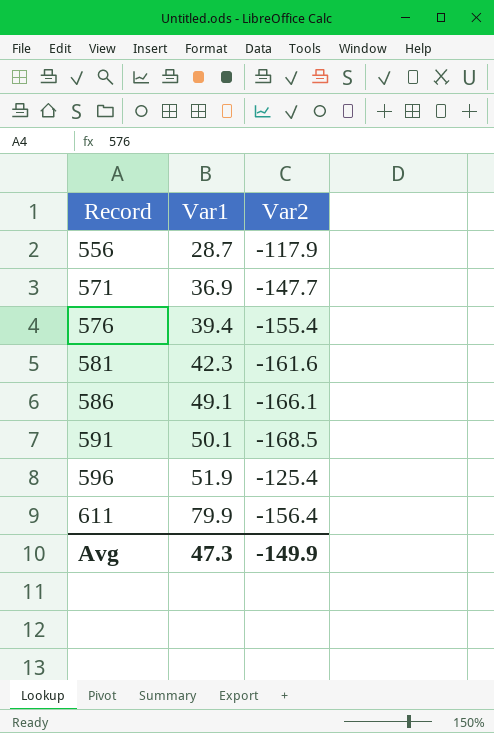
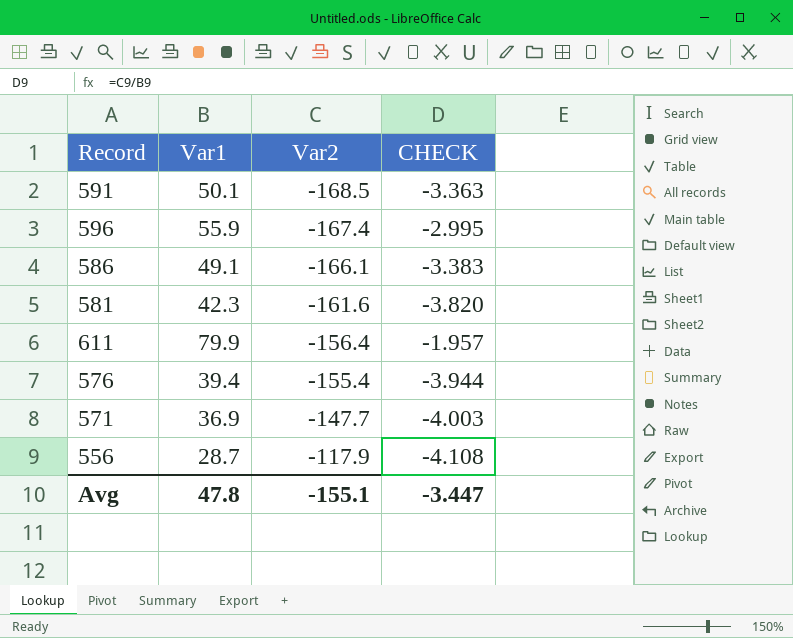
row order: Record ascending -> Var2 ascending
column CHECK | formula: none -> [Var2] / [Var1]
596 | Var1: 51.9 -> 55.9
596 | Var2: -125.4 -> -167.4
Avg | Var1: 47.3 -> 47.8
Avg | Var2: -149.9 -> -155.1

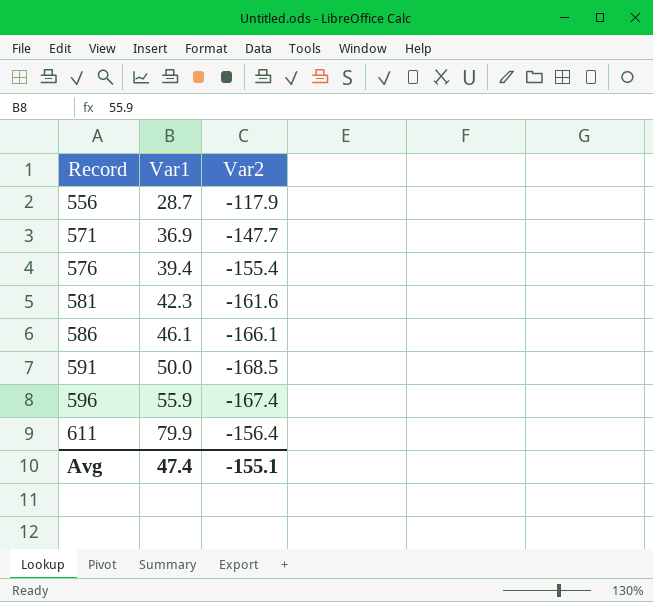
row order: Var2 ascending -> Record ascending
column CHECK | formula: [Var2] / [Var1] -> none
586 | Var1: 49.1 -> 46.1
591 | Var1: 50.1 -> 50.0
Avg | Var1: 47.8 -> 47.4

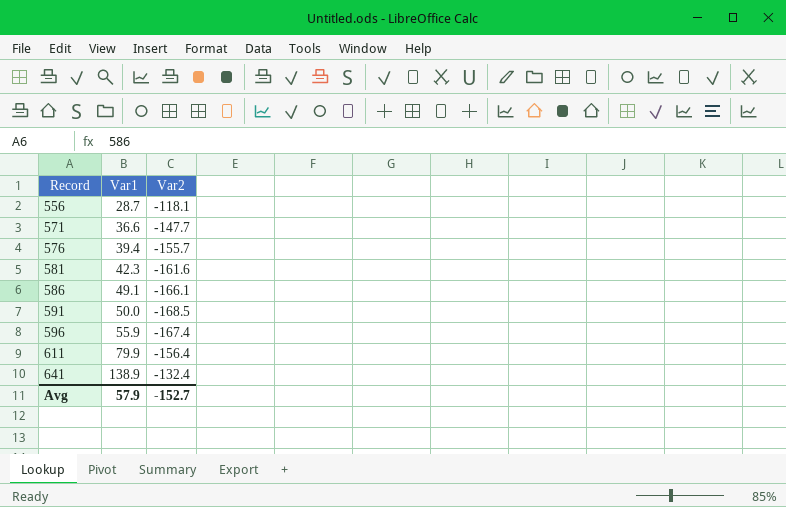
556 | Var2: -117.9 -> -118.1
571 | Var1: 36.9 -> 36.6
576 | Var2: -155.4 -> -155.7
586 | Var1: 46.1 -> 49.1
row 641: none -> 138.9 | -132.4
Avg | Var1: 47.4 -> 57.9
Avg | Var2: -155.1 -> -152.7

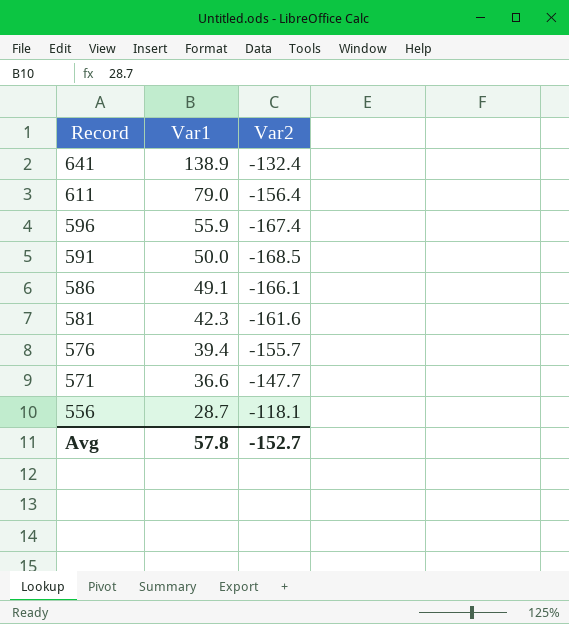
row order: Record ascending -> Record descending
611 | Var1: 79.9 -> 79.0
Avg | Var1: 57.9 -> 57.8

